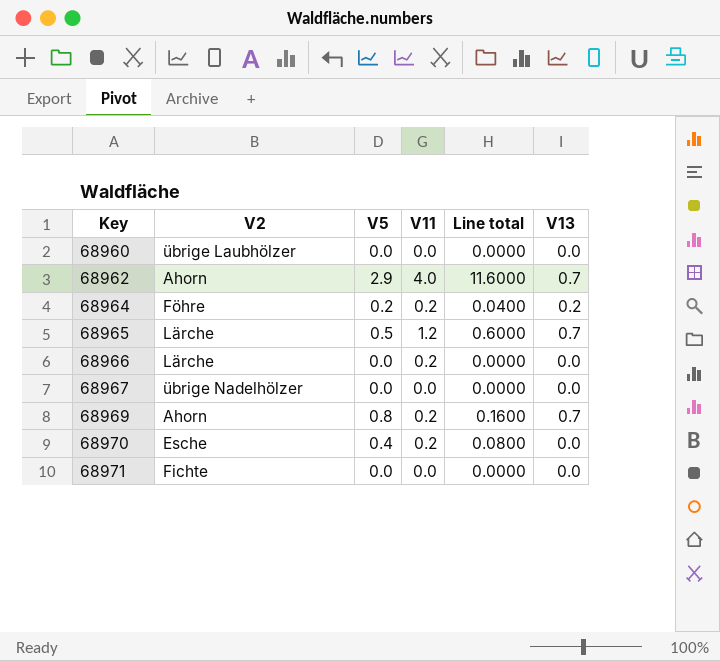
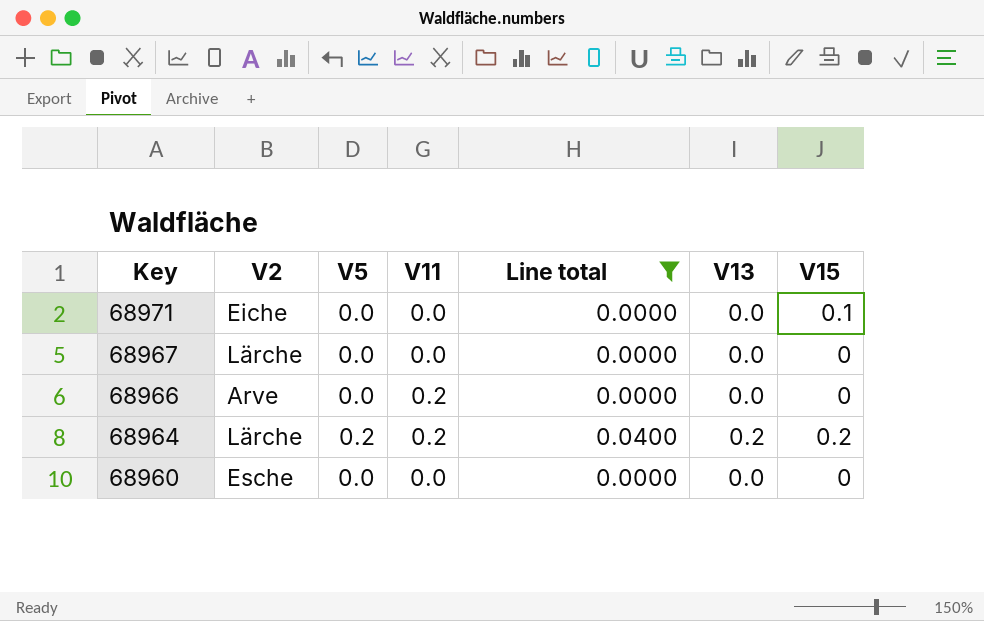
filter: none -> Line total <= 0.0400
row order: Key ascending -> Key descending
column V15 | position: none -> 7
68971 | V2: Fichte -> Eiche
68967 | V2: übrige Nadelhölzer -> Lärche
68966 | V2: Lärche -> Arve
68964 | V2: Föhre -> Lärche
68960 | V2: übrige Laubhölzer -> Esche

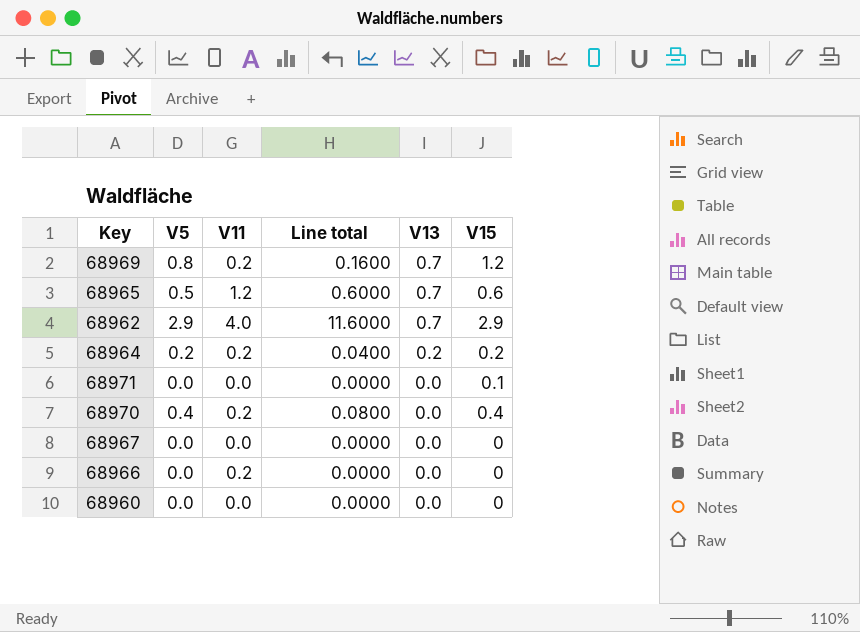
filter: Line total <= 0.0400 -> none
row order: Key descending -> V13 descending
column V2 | position: 2 -> none

